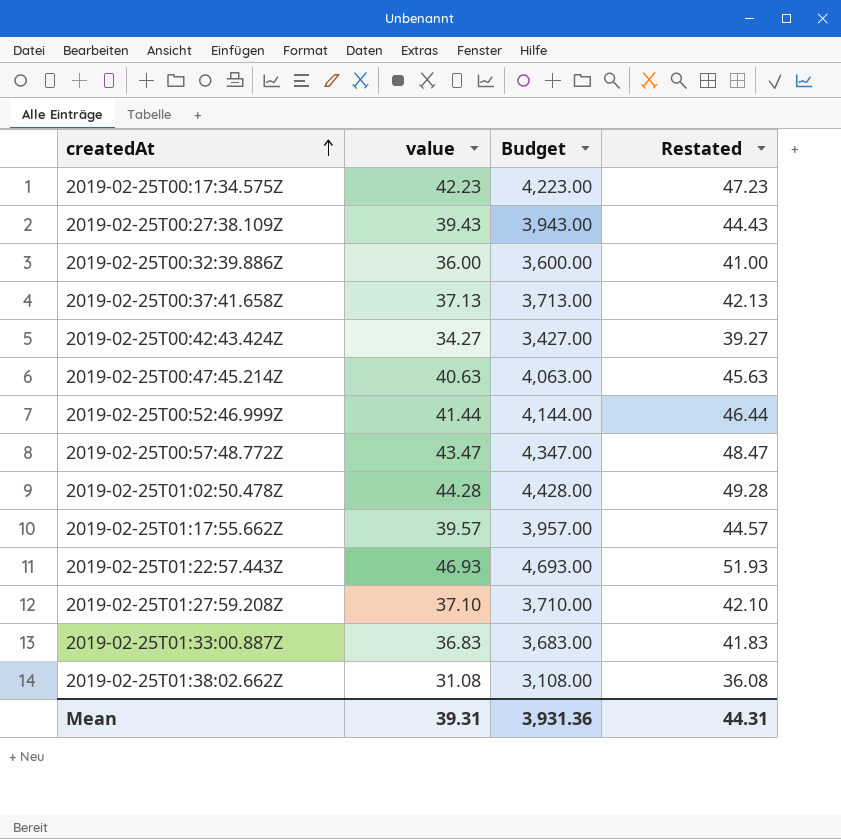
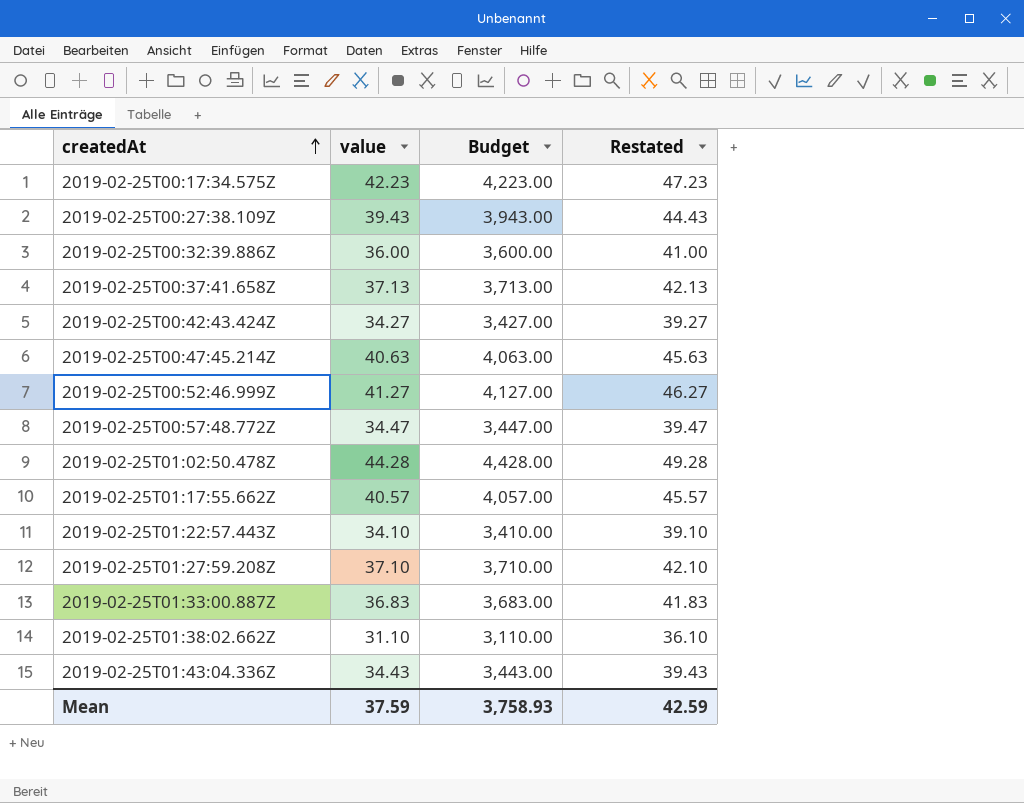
2019-02-25T00:52:46.999Z | value: 41.44 -> 41.27
2019-02-25T00:52:46.999Z | Budget: 4,144.00 -> 4,127.00
2019-02-25T00:52:46.999Z | Restated: 46.44 -> 46.27
2019-02-25T00:57:48.772Z | value: 43.47 -> 34.47
2019-02-25T00:57:48.772Z | Budget: 4,347.00 -> 3,447.00
2019-02-25T00:57:48.772Z | Restated: 48.47 -> 39.47
2019-02-25T01:17:55.662Z | value: 39.57 -> 40.57
2019-02-25T01:17:55.662Z | Budget: 3,957.00 -> 4,057.00
2019-02-25T01:17:55.662Z | Restated: 44.57 -> 45.57
2019-02-25T01:22:57.443Z | value: 46.93 -> 34.10
2019-02-25T01:22:57.443Z | Budget: 4,693.00 -> 3,410.00
2019-02-25T01:22:57.443Z | Restated: 51.93 -> 39.10
2019-02-25T01:38:02.662Z | value: 31.08 -> 31.10
2019-02-25T01:38:02.662Z | Budget: 3,108.00 -> 3,110.00
2019-02-25T01:38:02.662Z | Restated: 36.08 -> 36.10
row 2019-02-25T01:43:04.336Z: none -> 34.43 | 3,443.00 | 39.43
Mean | value: 39.31 -> 37.59
Mean | Budget: 3,931.36 -> 3,758.93
Mean | Restated: 44.31 -> 42.59

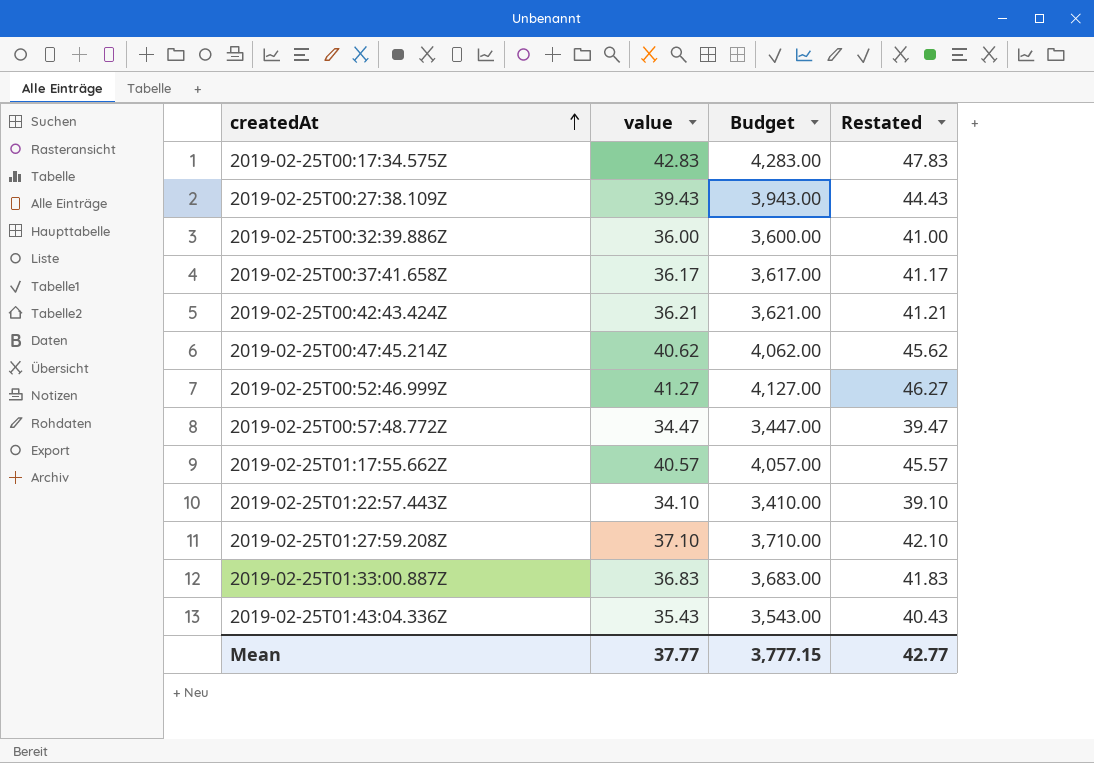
row 2019-02-25T01:02:50.478Z: 44.28 | 4,428.00 | 49.28 -> none
row 2019-02-25T01:38:02.662Z: 31.10 | 3,110.00 | 36.10 -> none
2019-02-25T00:17:34.575Z | value: 42.23 -> 42.83
2019-02-25T00:17:34.575Z | Budget: 4,223.00 -> 4,283.00
2019-02-25T00:17:34.575Z | Restated: 47.23 -> 47.83
2019-02-25T00:37:41.658Z | value: 37.13 -> 36.17
2019-02-25T00:37:41.658Z | Budget: 3,713.00 -> 3,617.00
2019-02-25T00:37:41.658Z | Restated: 42.13 -> 41.17
2019-02-25T00:42:43.424Z | value: 34.27 -> 36.21
2019-02-25T00:42:43.424Z | Budget: 3,427.00 -> 3,621.00
2019-02-25T00:42:43.424Z | Restated: 39.27 -> 41.21
2019-02-25T00:47:45.214Z | value: 40.63 -> 40.62
2019-02-25T00:47:45.214Z | Budget: 4,063.00 -> 4,062.00
2019-02-25T00:47:45.214Z | Restated: 45.63 -> 45.62
2019-02-25T01:43:04.336Z | value: 34.43 -> 35.43
2019-02-25T01:43:04.336Z | Budget: 3,443.00 -> 3,543.00
2019-02-25T01:43:04.336Z | Restated: 39.43 -> 40.43
Mean | value: 37.59 -> 37.77
Mean | Budget: 3,758.93 -> 3,777.15
Mean | Restated: 42.59 -> 42.77

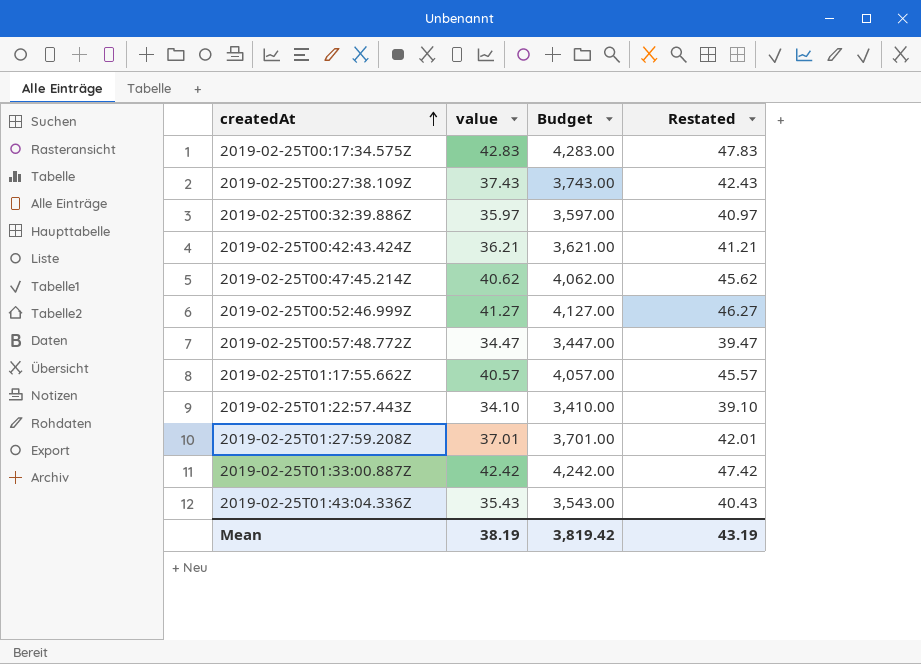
row 2019-02-25T00:37:41.658Z: 36.17 | 3,617.00 | 41.17 -> none
2019-02-25T00:27:38.109Z | value: 39.43 -> 37.43
2019-02-25T00:27:38.109Z | Budget: 3,943.00 -> 3,743.00
2019-02-25T00:27:38.109Z | Restated: 44.43 -> 42.43
2019-02-25T00:32:39.886Z | value: 36.00 -> 35.97
2019-02-25T00:32:39.886Z | Budget: 3,600.00 -> 3,597.00
2019-02-25T00:32:39.886Z | Restated: 41.00 -> 40.97
2019-02-25T01:27:59.208Z | value: 37.10 -> 37.01
2019-02-25T01:27:59.208Z | Budget: 3,710.00 -> 3,701.00
2019-02-25T01:27:59.208Z | Restated: 42.10 -> 42.01
2019-02-25T01:33:00.887Z | value: 36.83 -> 42.42
2019-02-25T01:33:00.887Z | Budget: 3,683.00 -> 4,242.00
2019-02-25T01:33:00.887Z | Restated: 41.83 -> 47.42
Mean | value: 37.77 -> 38.19
Mean | Budget: 3,777.15 -> 3,819.42
Mean | Restated: 42.77 -> 43.19

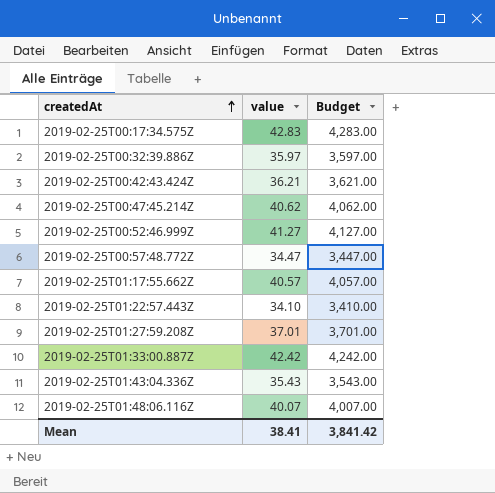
column Restated | formula: [value] + 5 -> none
row 2019-02-25T00:27:38.109Z: 37.43 | 3,743.00 | 42.43 -> none
row 2019-02-25T01:48:06.116Z: none -> 40.07 | 4,007.00
Mean | value: 38.19 -> 38.41
Mean | Budget: 3,819.42 -> 3,841.42

